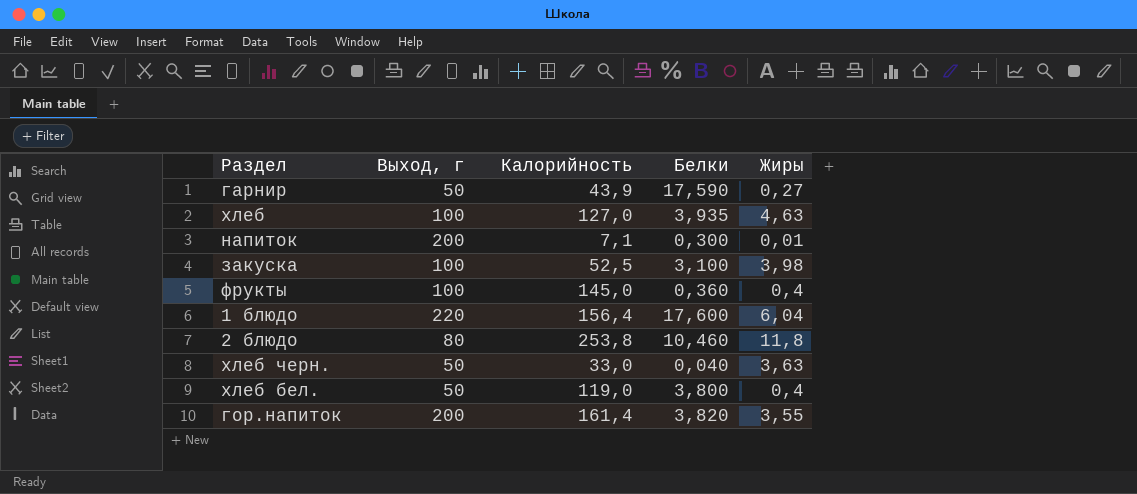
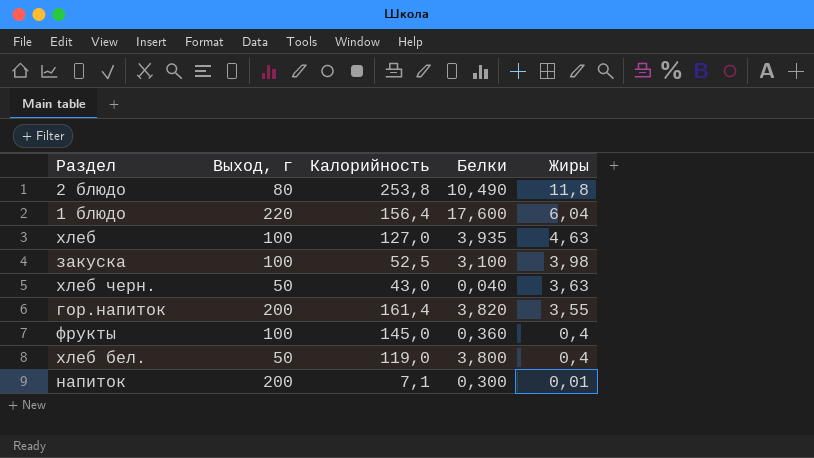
row order: none -> Жиры descending
row гарнир: 50 | 43,9 | 17,590 | 0,27 -> none
2 блюдо | Белки: 10,460 -> 10,490
хлеб черн. | Калорийность: 33,0 -> 43,0

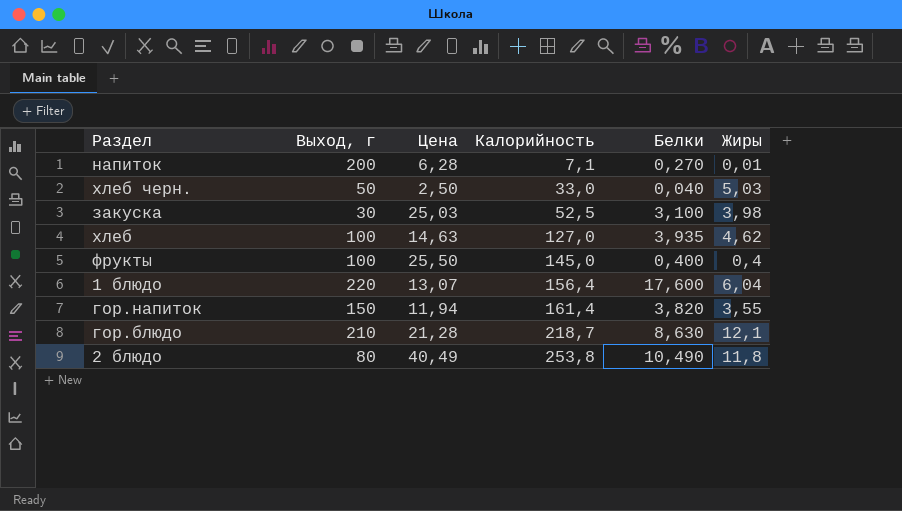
row order: Жиры descending -> Калорийность ascending
column Цена | position: none -> 3
row хлеб бел.: 50 | 119,0 | 3,800 | 0,4 -> none
напиток | Белки: 0,300 -> 0,270
хлеб черн. | Калорийность: 43,0 -> 33,0
хлеб черн. | Жиры: 3,63 -> 5,03
закуска | Выход, г: 100 -> 30
хлеб | Жиры: 4,63 -> 4,62
фрукты | Белки: 0,360 -> 0,400
гор.напиток | Выход, г: 200 -> 150
row гор.блюдо: none -> 210 | 21,28 | 218,7 | 8,630 | 12,1

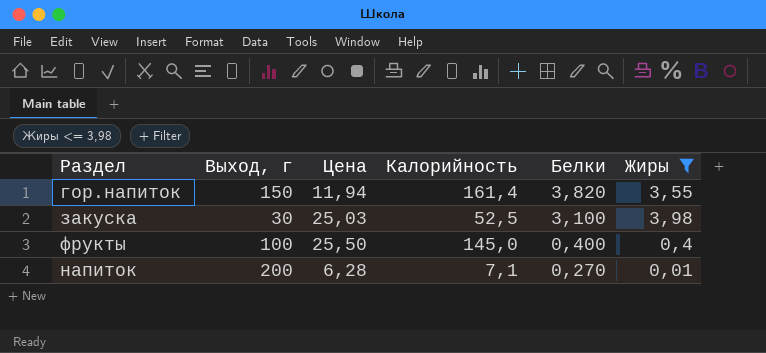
filter: none -> Жиры <= 3,98
row order: Калорийность ascending -> Белки descending

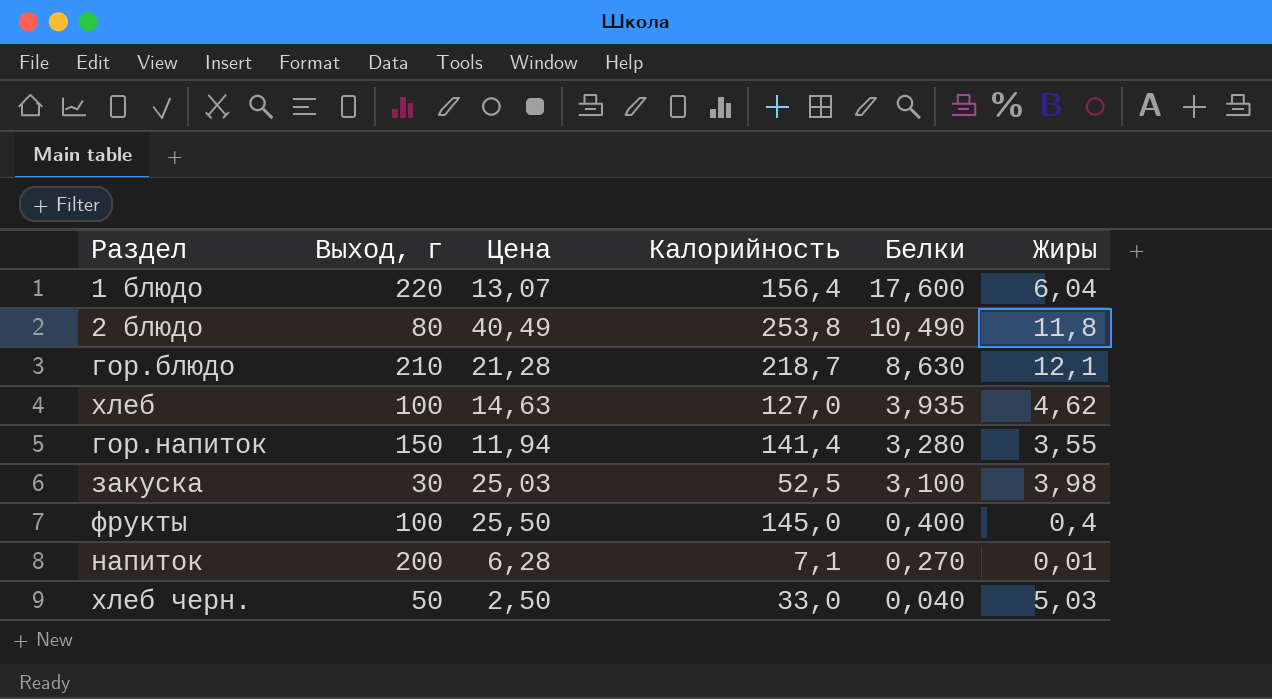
filter: Жиры <= 3,98 -> none
гор.напиток | Калорийность: 161,4 -> 141,4
гор.напиток | Белки: 3,820 -> 3,280

